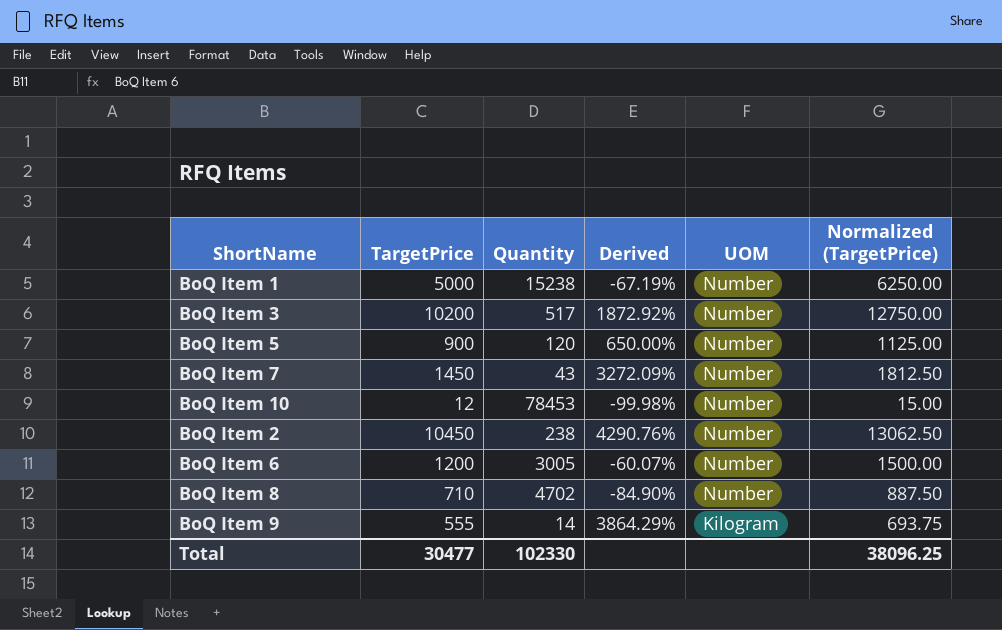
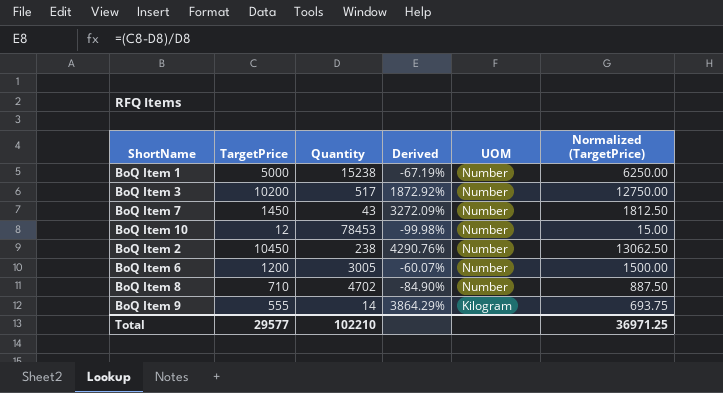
row BoQ Item 5: 900 | 120 | 650.00% | Number | 1125.00 -> none
Total | TargetPrice: 30477 -> 29577
Total | Quantity: 102330 -> 102210
Total | Normalized (TargetPrice): 38096.25 -> 36971.25

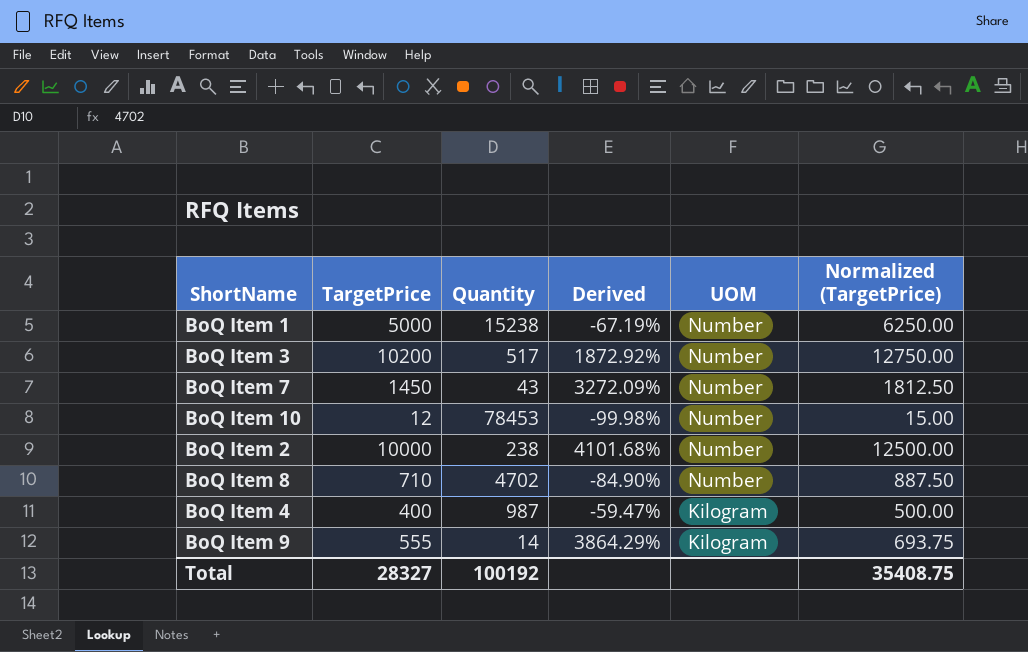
row BoQ Item 6: 1200 | 3005 | -60.07% | Number | 1500.00 -> none
BoQ Item 2 | TargetPrice: 10450 -> 10000
BoQ Item 2 | Derived: 4290.76% -> 4101.68%
BoQ Item 2 | Normalized (TargetPrice): 13062.50 -> 12500.00
row BoQ Item 4: none -> 400 | 987 | -59.47% | Kilogram | 500.00
Total | TargetPrice: 29577 -> 28327
Total | Quantity: 102210 -> 100192
Total | Normalized (TargetPrice): 36971.25 -> 35408.75

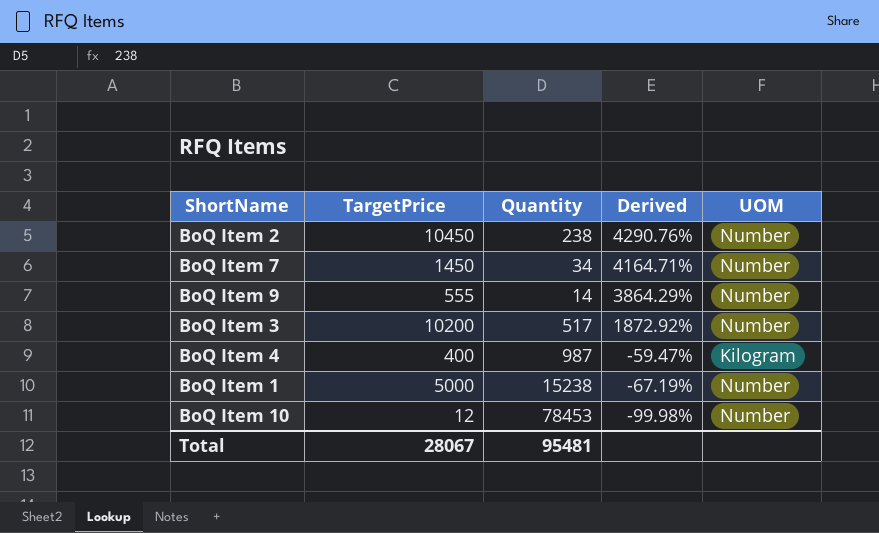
row order: UOM descending -> Derived descending
column Normalized (TargetPrice) | formula: [TargetPrice] * 1.25 -> none
row BoQ Item 8: 710 | 4702 | -84.90% | Number | 887.50 -> none
BoQ Item 2 | TargetPrice: 10000 -> 10450
BoQ Item 2 | Derived: 4101.68% -> 4290.76%
BoQ Item 7 | Quantity: 43 -> 34
BoQ Item 7 | Derived: 3272.09% -> 4164.71%
BoQ Item 9 | UOM: Kilogram -> Number
Total | TargetPrice: 28327 -> 28067
Total | Quantity: 100192 -> 95481

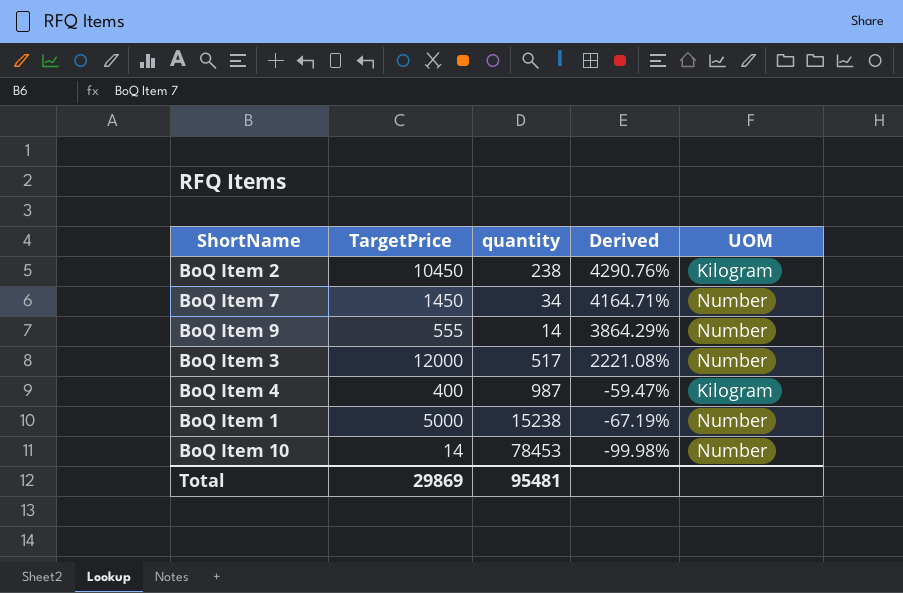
column name: Quantity -> quantity
BoQ Item 2 | UOM: Number -> Kilogram
BoQ Item 3 | TargetPrice: 10200 -> 12000
BoQ Item 3 | Derived: 1872.92% -> 2221.08%
BoQ Item 10 | TargetPrice: 12 -> 14
Total | TargetPrice: 28067 -> 29869

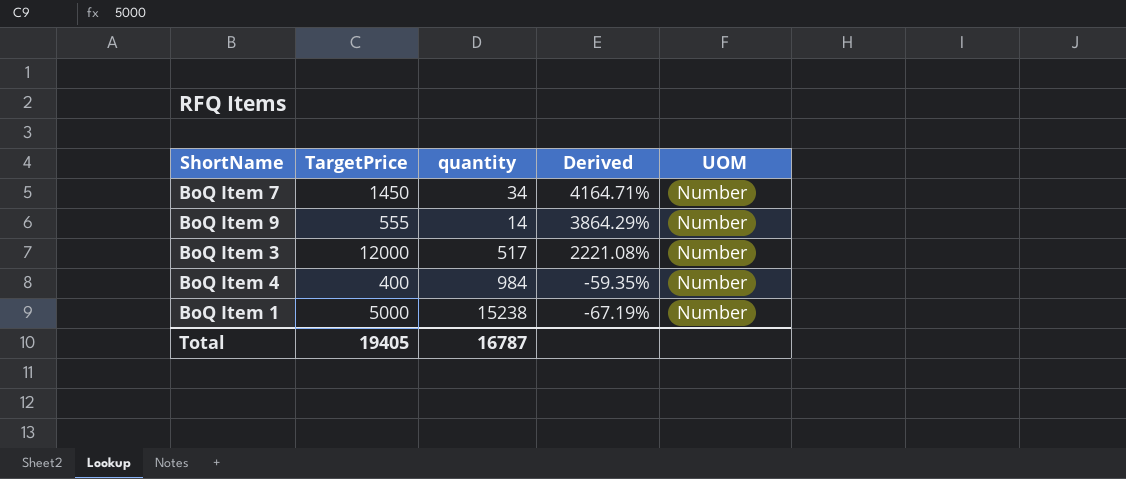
row BoQ Item 2: 10450 | 238 | 4290.76% | Kilogram -> none
row BoQ Item 10: 14 | 78453 | -99.98% | Number -> none
BoQ Item 4 | quantity: 987 -> 984
BoQ Item 4 | Derived: -59.47% -> -59.35%
BoQ Item 4 | UOM: Kilogram -> Number
Total | TargetPrice: 29869 -> 19405
Total | quantity: 95481 -> 16787

